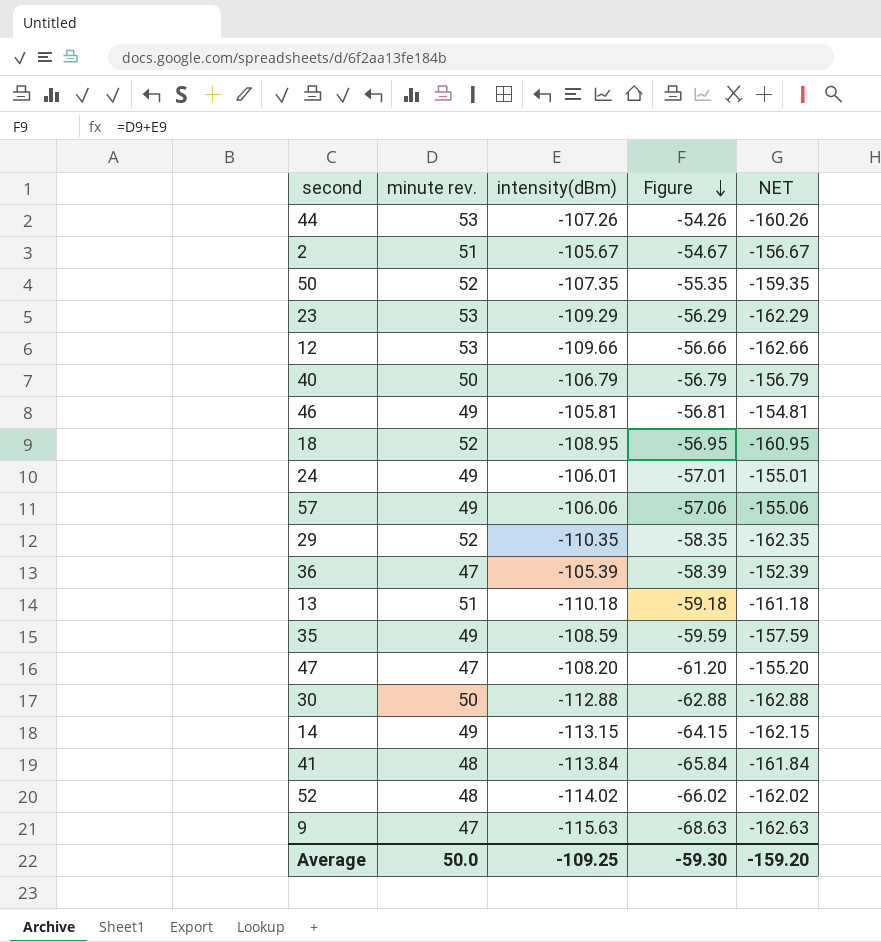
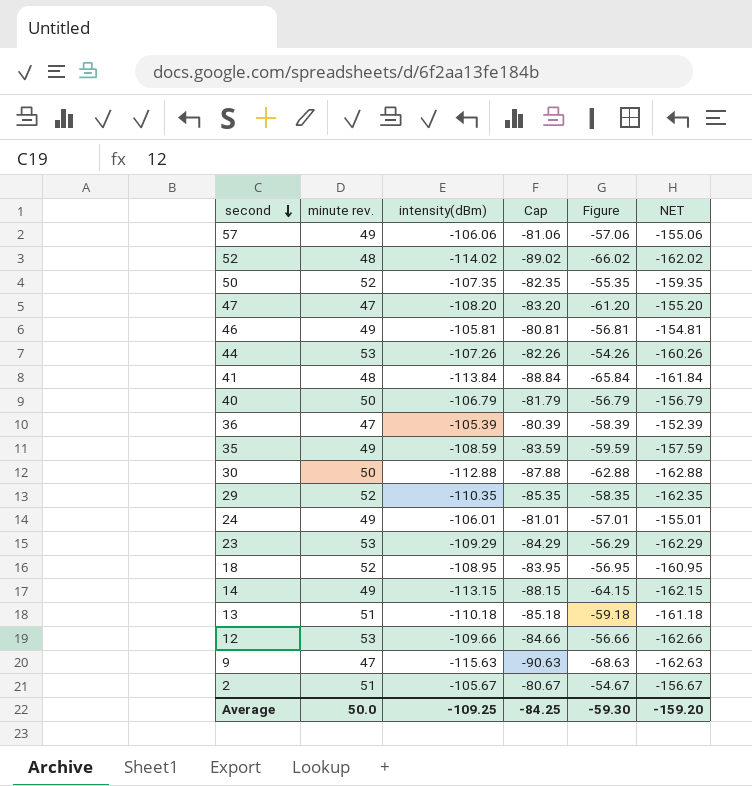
row order: Figure descending -> second descending
column Cap | formula: none -> [intensity(dBm)] + 25

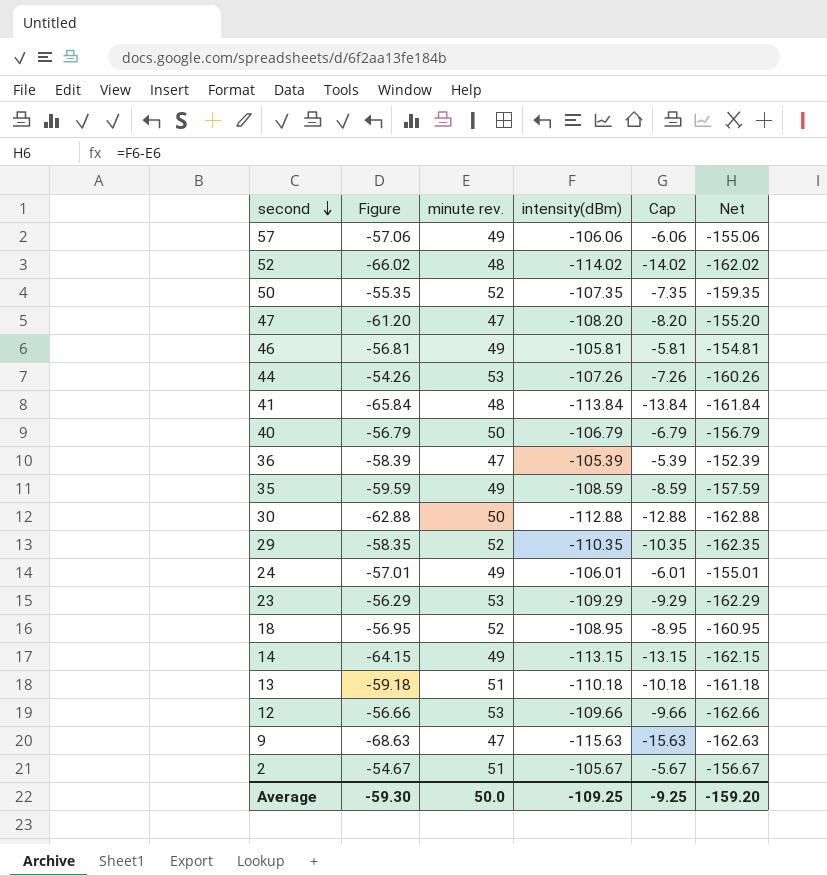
column Figure | position: 5 -> 2
column Cap | formula: [intensity(dBm)] + 25 -> [intensity(dBm)] + 100
column name: NET -> Net
Average | Cap: -84.25 -> -9.25

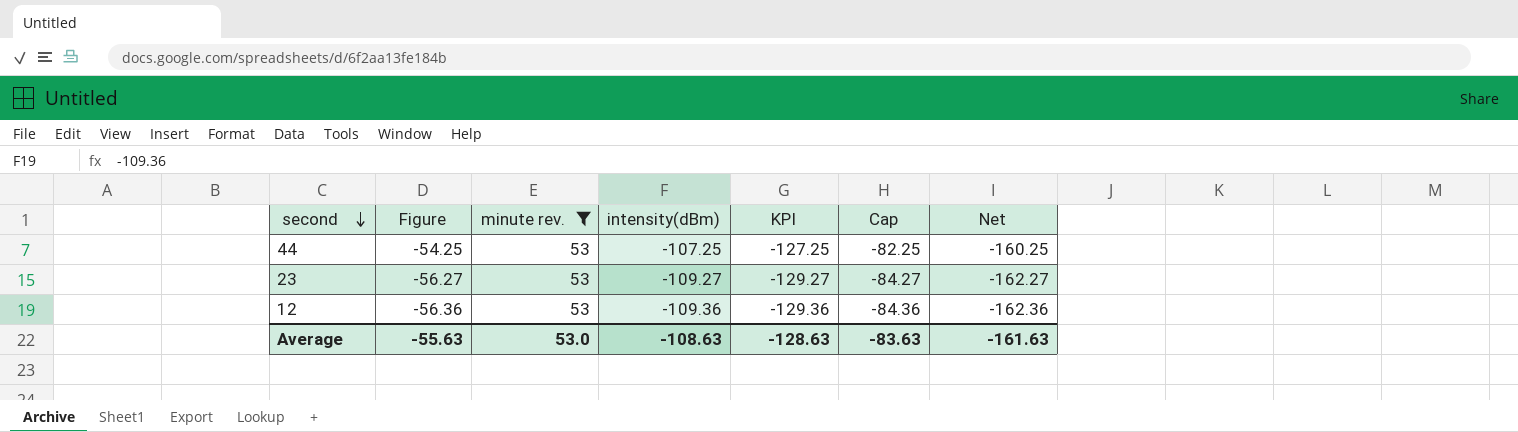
filter: none -> minute rev. = 53
column KPI | formula: none -> [intensity(dBm)] - 20
column Cap | formula: [intensity(dBm)] + 100 -> [intensity(dBm)] + 25
44 | Figure: -54.26 -> -54.25
44 | intensity(dBm): -107.26 -> -107.25
44 | Net: -160.26 -> -160.25
23 | Figure: -56.29 -> -56.27
23 | intensity(dBm): -109.29 -> -109.27
23 | Net: -162.29 -> -162.27
12 | Figure: -56.66 -> -56.36
12 | intensity(dBm): -109.66 -> -109.36
12 | Net: -162.66 -> -162.36
Average | Figure: -59.30 -> -55.63
Average | minute rev.: 50.0 -> 53.0
Average | intensity(dBm): -109.25 -> -108.63
Average | Cap: -9.25 -> -83.63
Average | Net: -159.20 -> -161.63

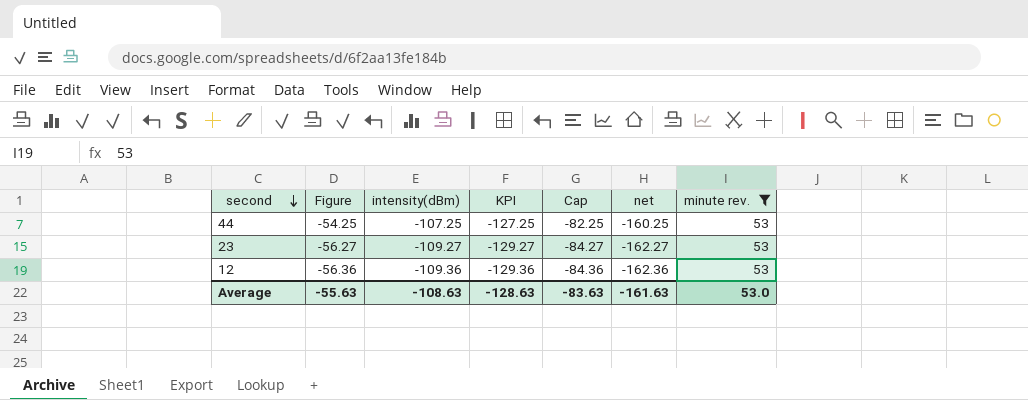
column name: Net -> net
column minute rev. | position: 3 -> 7

